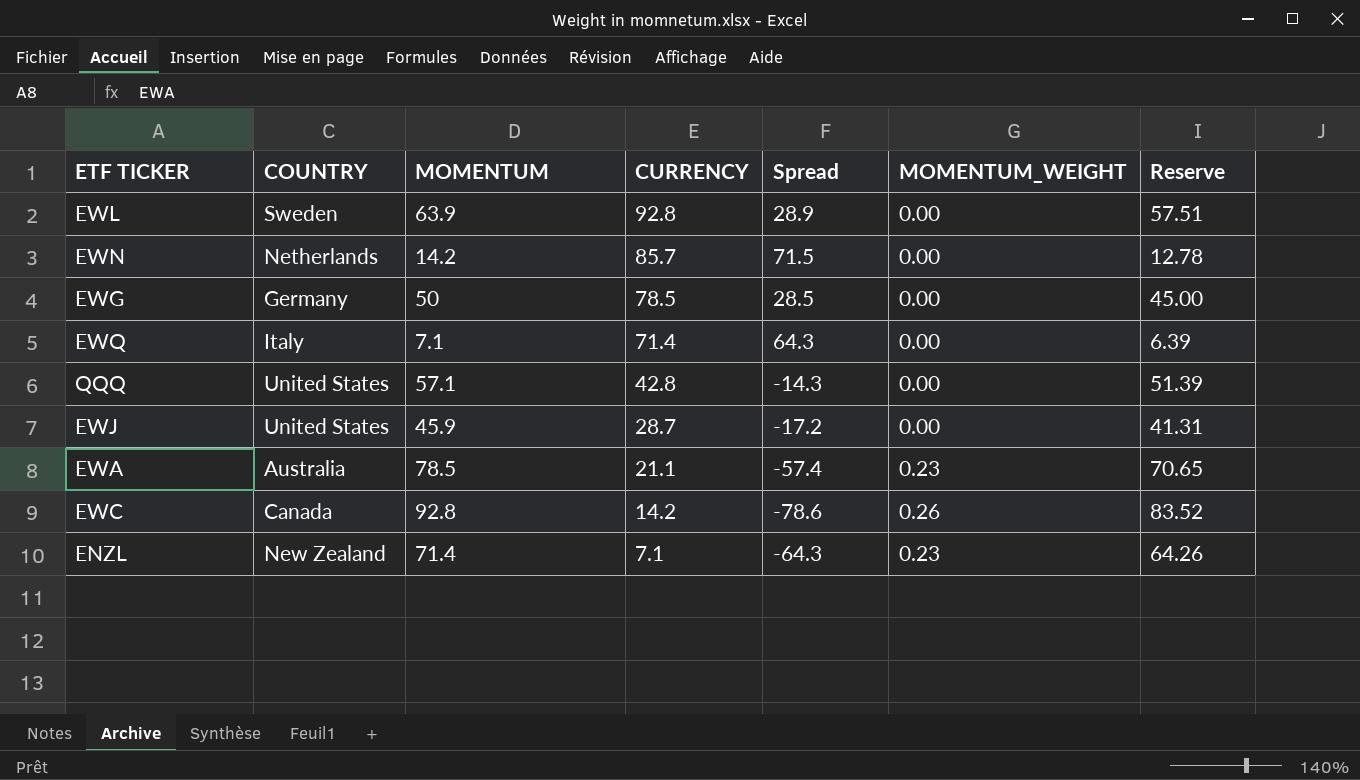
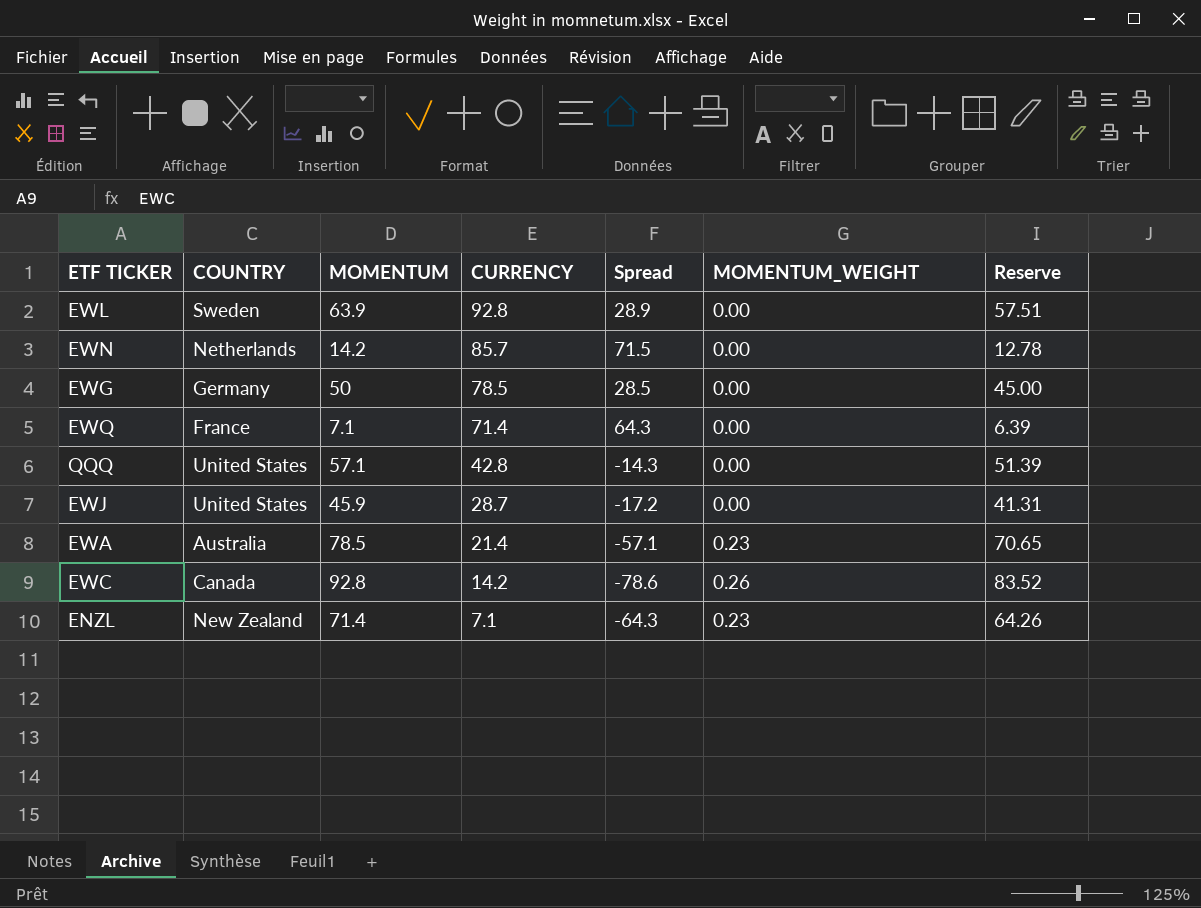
EWQ | COUNTRY: Italy -> France
EWA | CURRENCY: 21.1 -> 21.4
EWA | Spread: -57.4 -> -57.1

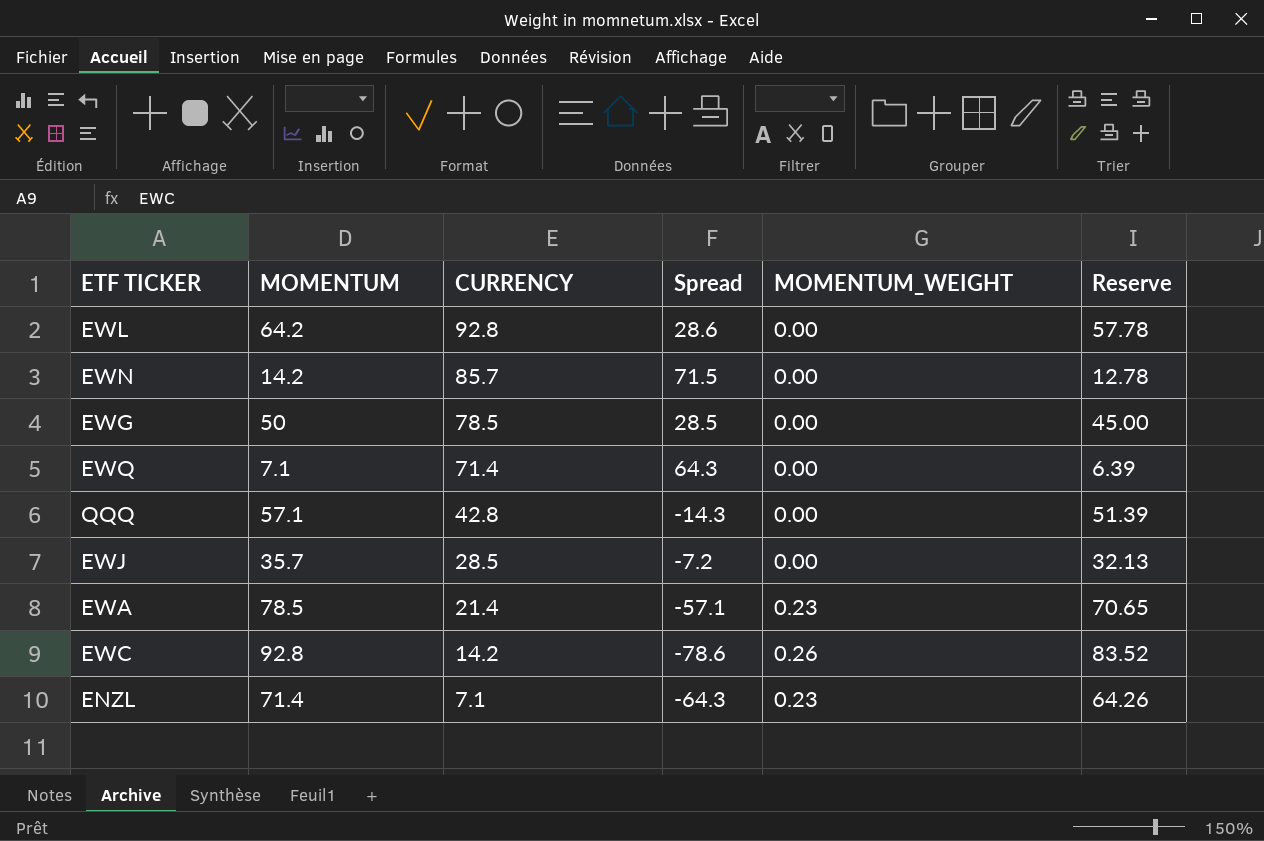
column COUNTRY | position: 2 -> none
EWL | MOMENTUM: 63.9 -> 64.2
EWL | Spread: 28.9 -> 28.6
EWL | Reserve: 57.51 -> 57.78
EWJ | MOMENTUM: 45.9 -> 35.7
EWJ | CURRENCY: 28.7 -> 28.5
EWJ | Spread: -17.2 -> -7.2
EWJ | Reserve: 41.31 -> 32.13

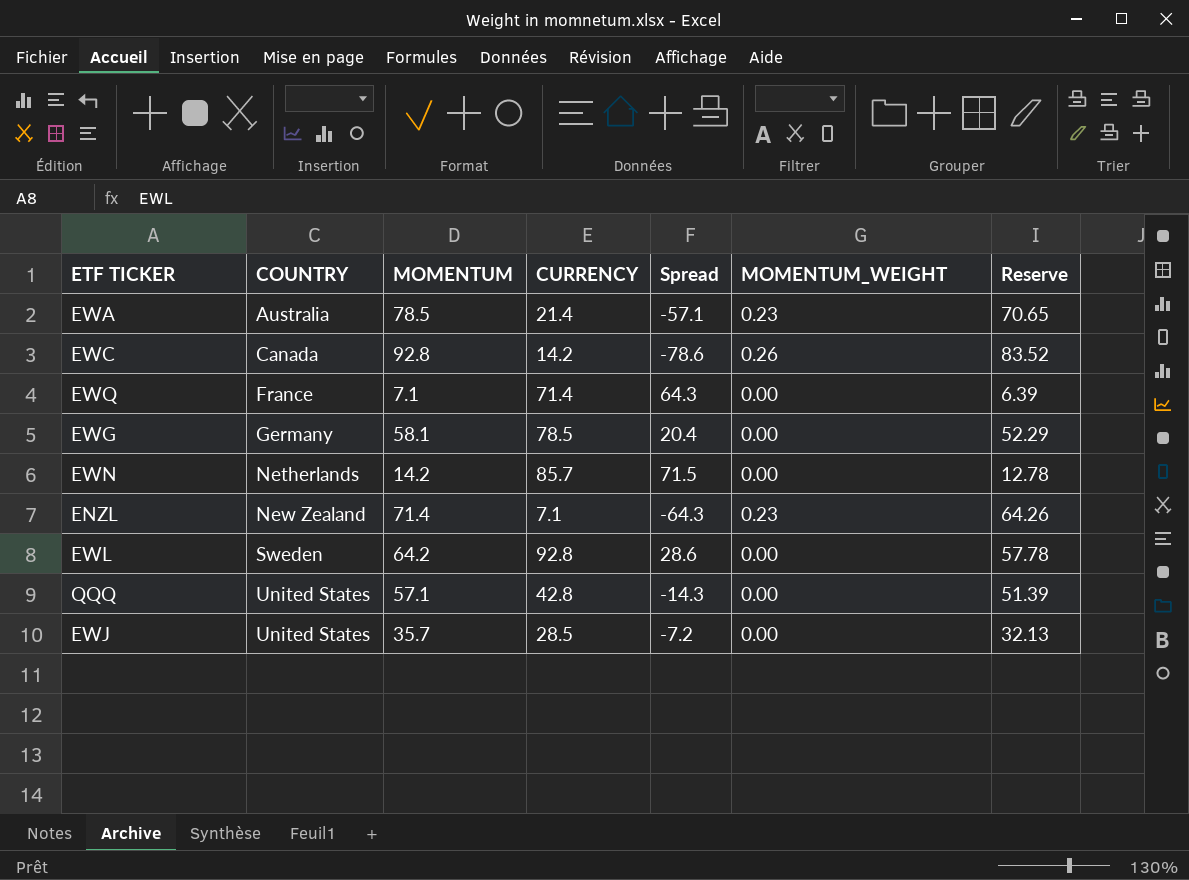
row order: CURRENCY descending -> COUNTRY ascending
column COUNTRY | position: none -> 2
EWG | MOMENTUM: 50 -> 58.1
EWG | Spread: 28.5 -> 20.4
EWG | Reserve: 45.00 -> 52.29

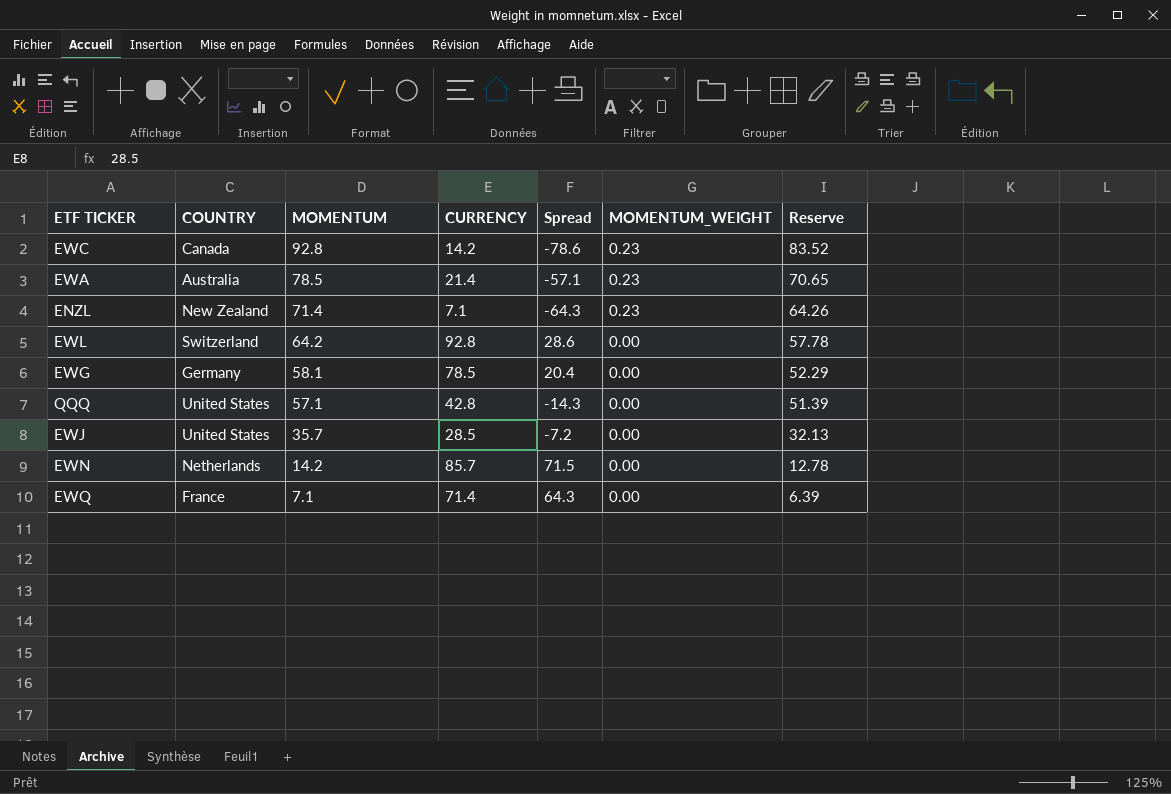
row order: COUNTRY ascending -> MOMENTUM descending
EWC | MOMENTUM_WEIGHT: 0.26 -> 0.23
EWL | COUNTRY: Sweden -> Switzerland

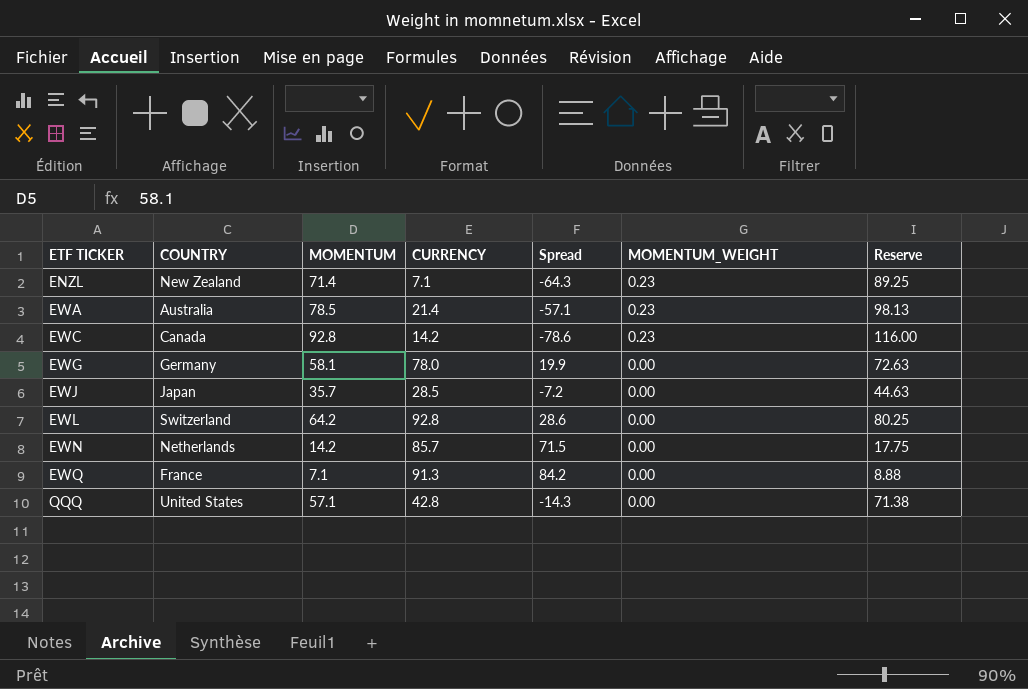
row order: MOMENTUM descending -> ETF TICKER ascending
column Reserve | formula: [MOMENTUM] * 0.9 -> [MOMENTUM] * 1.25
EWG | CURRENCY: 78.5 -> 78.0
EWG | Spread: 20.4 -> 19.9
EWJ | COUNTRY: United States -> Japan
EWQ | CURRENCY: 71.4 -> 91.3
EWQ | Spread: 64.3 -> 84.2

